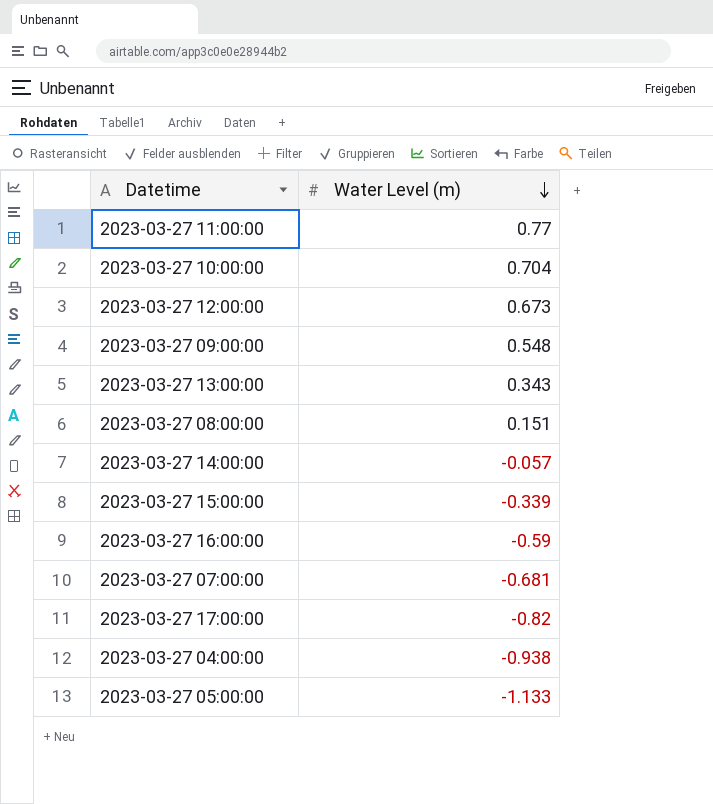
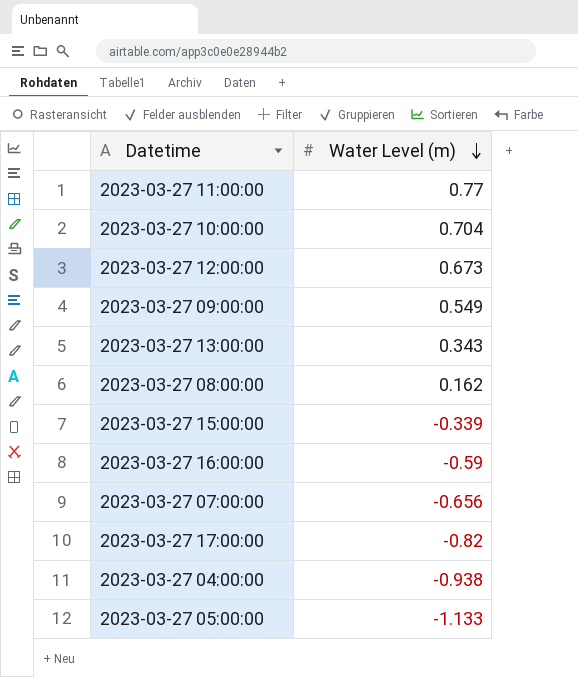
row 2023-03-27 14:00:00: -0.057 -> none
2023-03-27 09:00:00 | Water Level (m): 0.548 -> 0.549
2023-03-27 08:00:00 | Water Level (m): 0.151 -> 0.162
2023-03-27 07:00:00 | Water Level (m): -0.681 -> -0.656

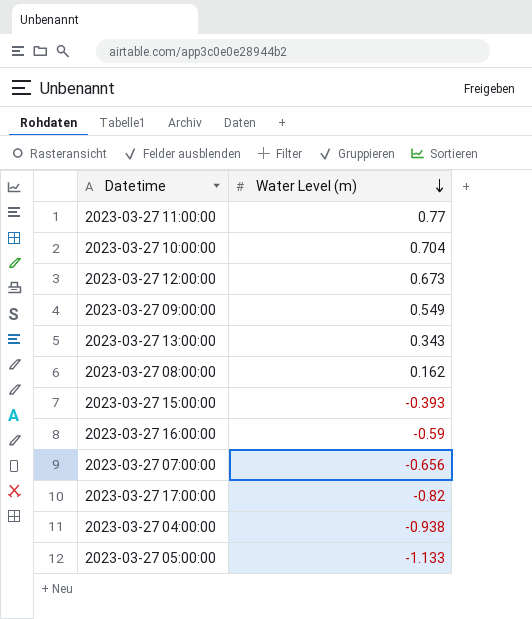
2023-03-27 15:00:00 | Water Level (m): -0.339 -> -0.393

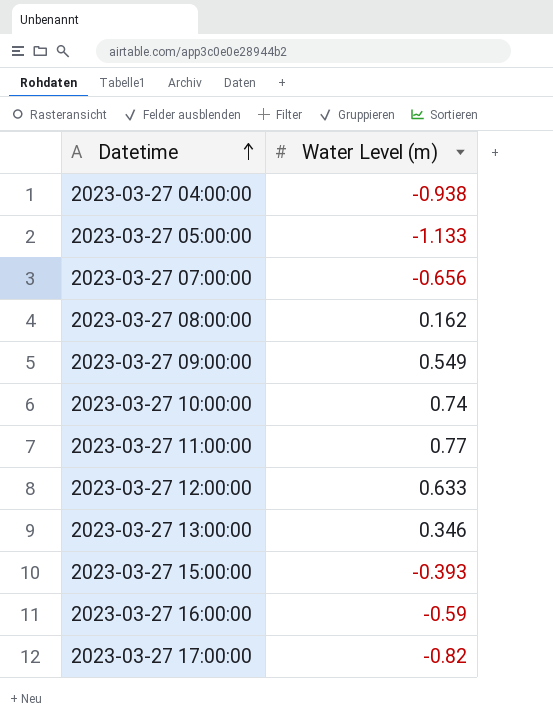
row order: Water Level (m) descending -> Datetime ascending
2023-03-27 10:00:00 | Water Level (m): 0.704 -> 0.74
2023-03-27 12:00:00 | Water Level (m): 0.673 -> 0.633
2023-03-27 13:00:00 | Water Level (m): 0.343 -> 0.346

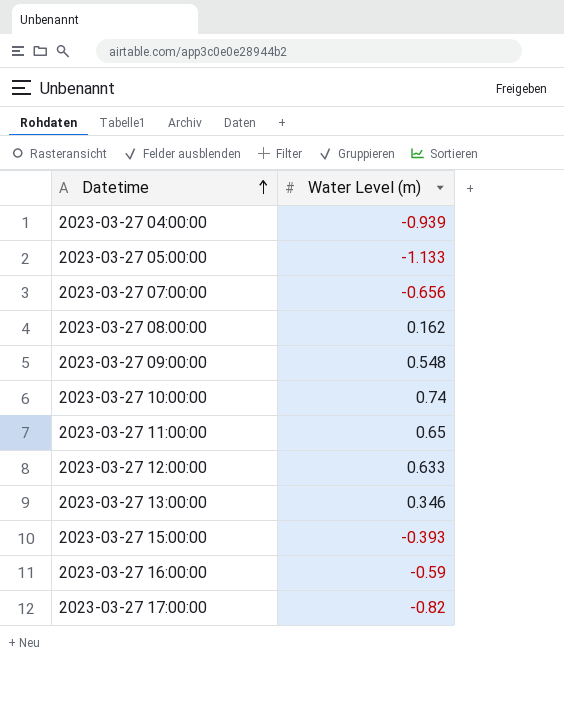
2023-03-27 04:00:00 | Water Level (m): -0.938 -> -0.939
2023-03-27 09:00:00 | Water Level (m): 0.549 -> 0.548
2023-03-27 11:00:00 | Water Level (m): 0.77 -> 0.65

